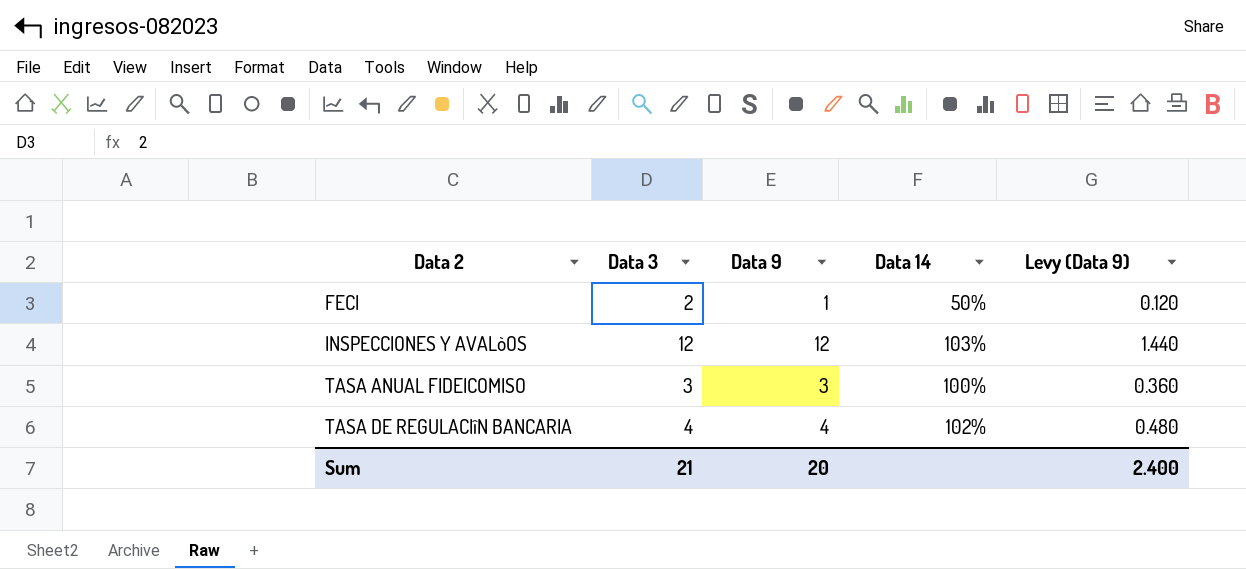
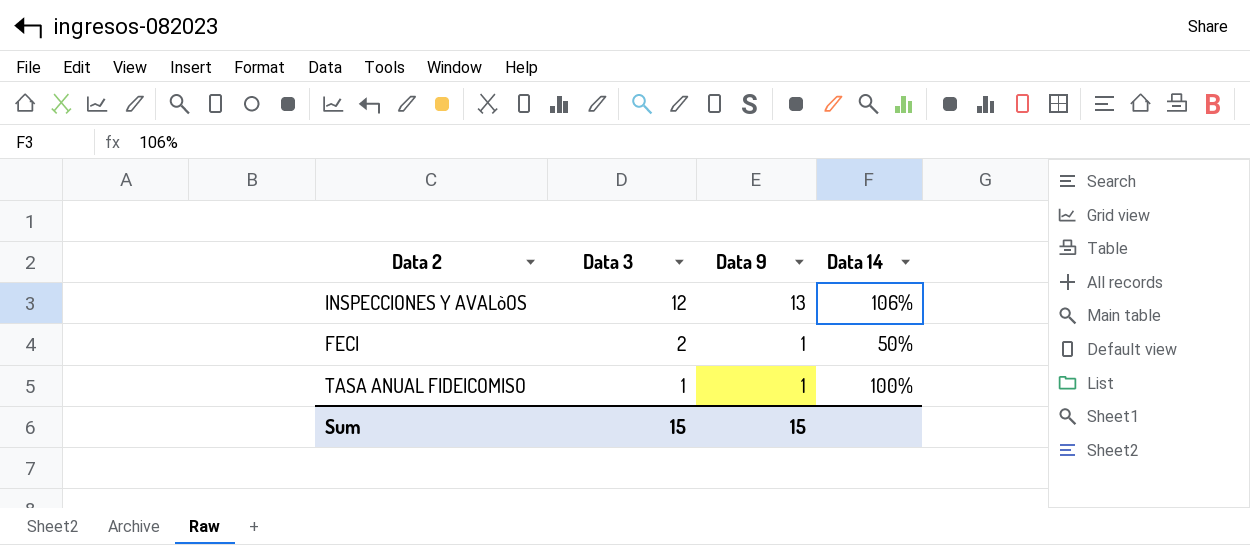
row order: Data 2 ascending -> Data 3 descending
column Levy (Data 9) | formula: [Data 9] * 0.12 -> none
row TASA DE REGULACIîN BANCARIA: 4 | 4 | 102% | 0.480 -> none
INSPECCIONES Y AVALòOS | Data 9: 12 -> 13
INSPECCIONES Y AVALòOS | Data 14: 103% -> 106%
TASA ANUAL FIDEICOMISO | Data 3: 3 -> 1
TASA ANUAL FIDEICOMISO | Data 9: 3 -> 1
Sum | Data 3: 21 -> 15
Sum | Data 9: 20 -> 15

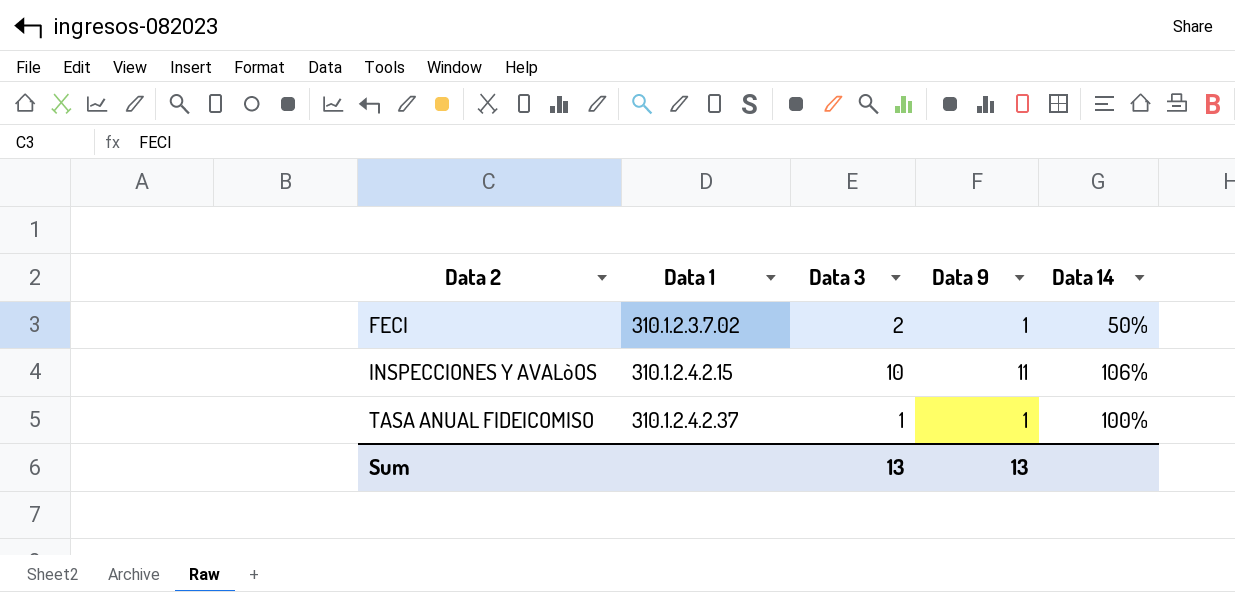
row order: Data 3 descending -> Data 2 ascending
column Data 1 | position: none -> 2
INSPECCIONES Y AVALòOS | Data 3: 12 -> 10
INSPECCIONES Y AVALòOS | Data 9: 13 -> 11
Sum | Data 3: 15 -> 13
Sum | Data 9: 15 -> 13

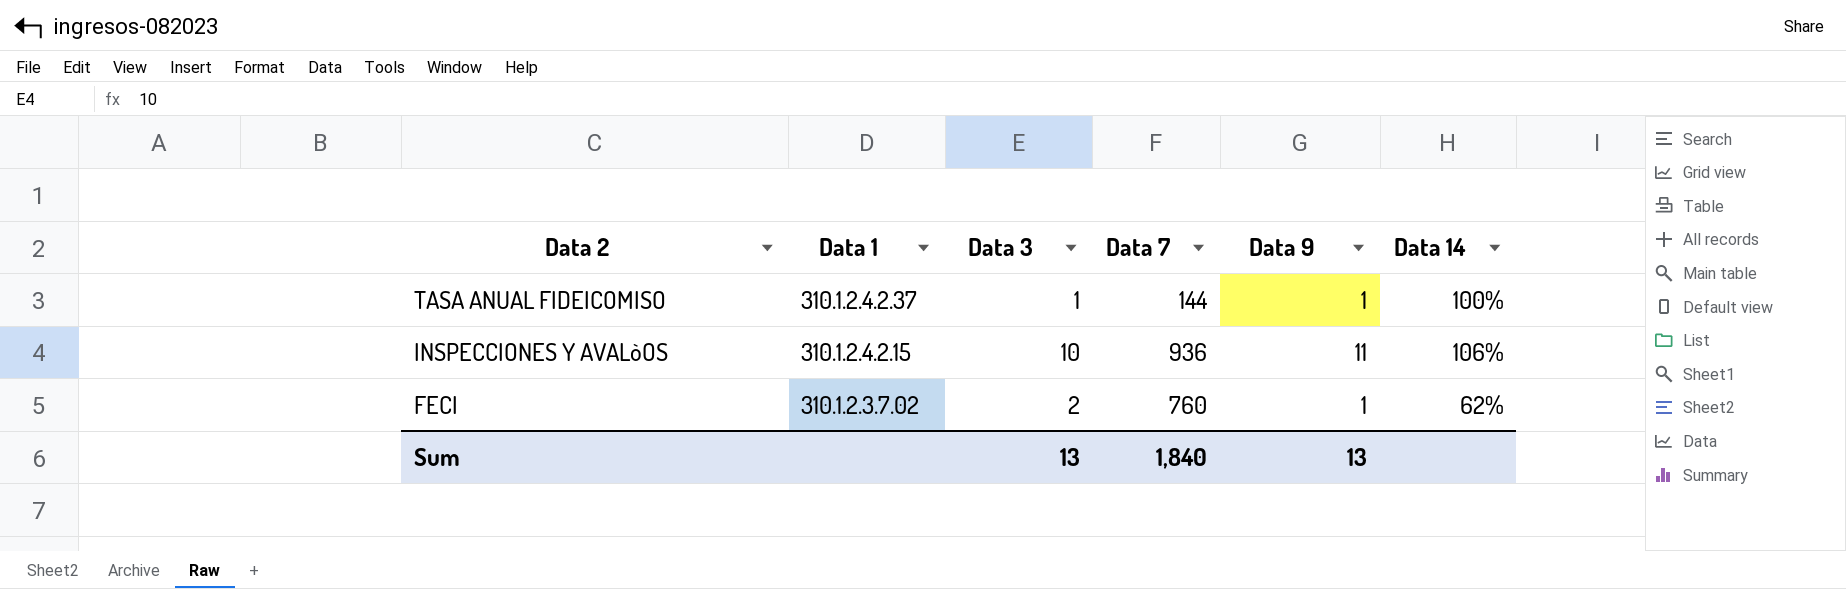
row order: Data 2 ascending -> Data 2 descending
column Data 7 | position: none -> 4
FECI | Data 14: 50% -> 62%

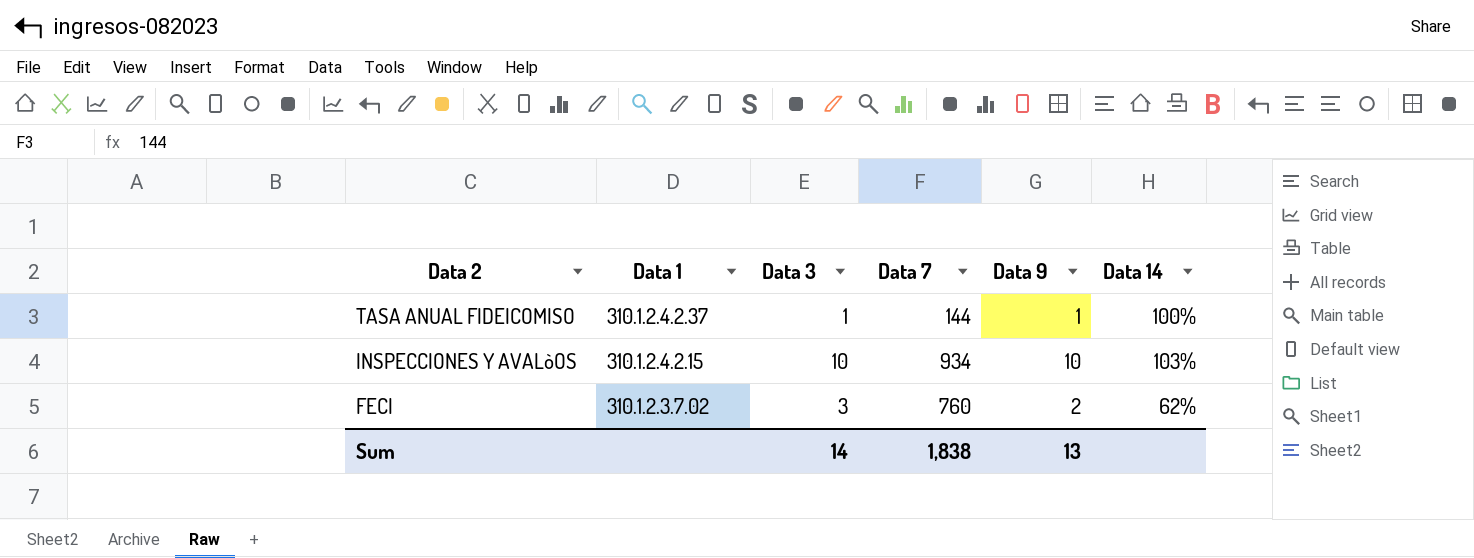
INSPECCIONES Y AVALòOS | Data 7: 936 -> 934
INSPECCIONES Y AVALòOS | Data 9: 11 -> 10
INSPECCIONES Y AVALòOS | Data 14: 106% -> 103%
FECI | Data 3: 2 -> 3
FECI | Data 9: 1 -> 2
Sum | Data 3: 13 -> 14
Sum | Data 7: 1,840 -> 1,838

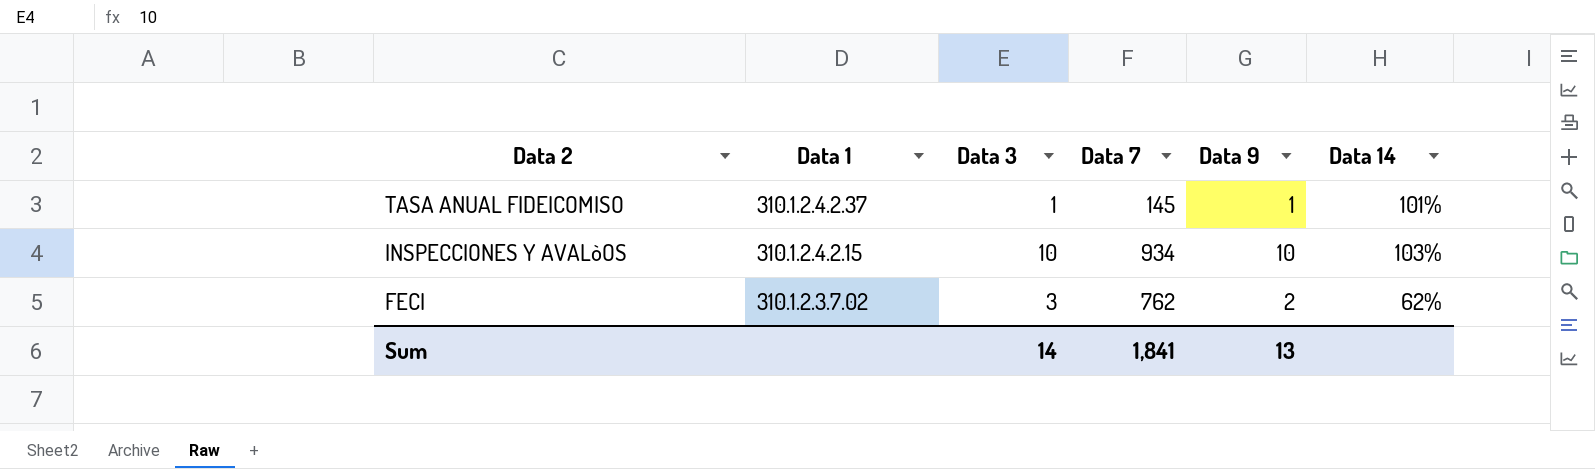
TASA ANUAL FIDEICOMISO | Data 7: 144 -> 145
TASA ANUAL FIDEICOMISO | Data 14: 100% -> 101%
FECI | Data 7: 760 -> 762
Sum | Data 7: 1,838 -> 1,841

